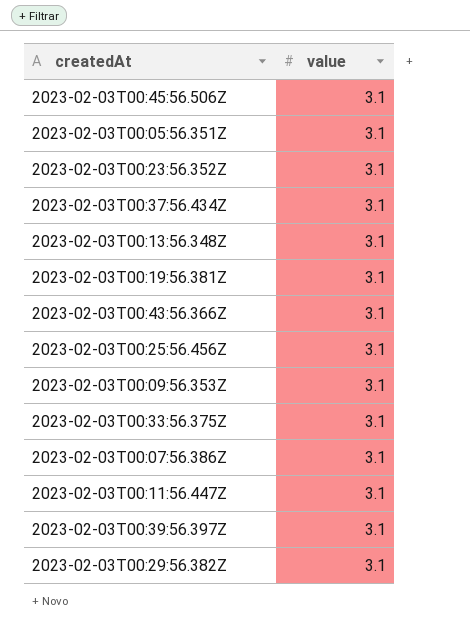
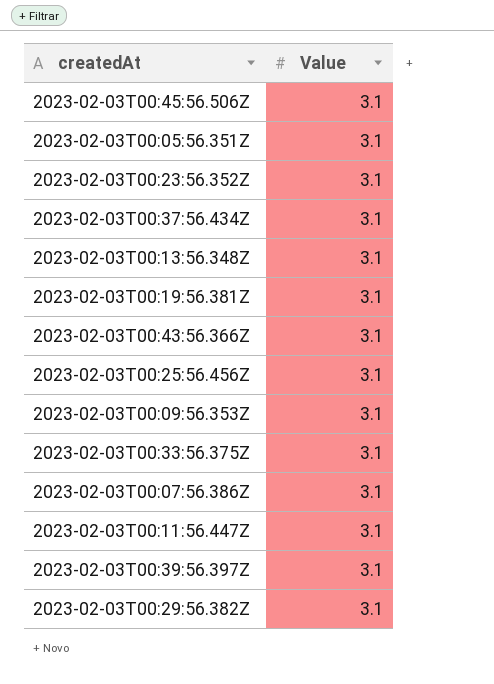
column name: value -> Value

